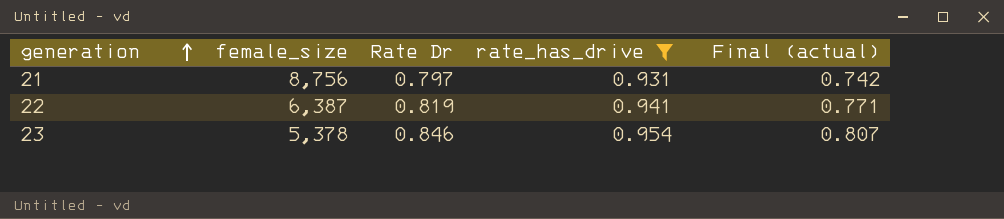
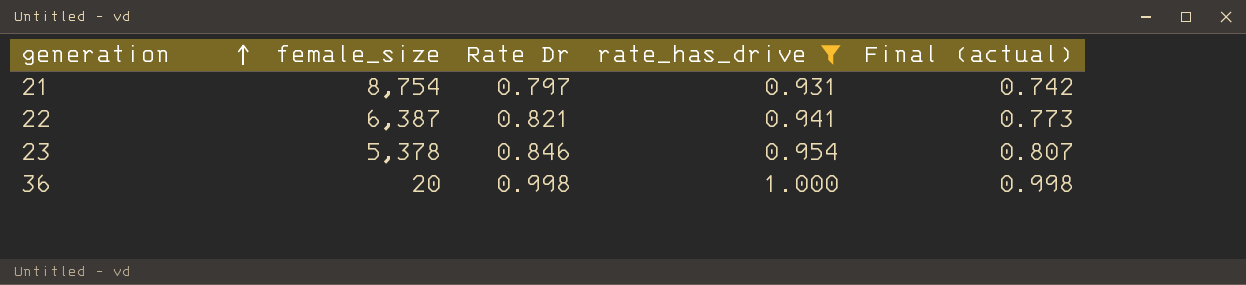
21 | female_size: 8,756 -> 8,754
22 | Rate Dr: 0.819 -> 0.821
22 | Final (actual): 0.771 -> 0.773
row 36: none -> 20 | 0.998 | 1.000 | 0.998

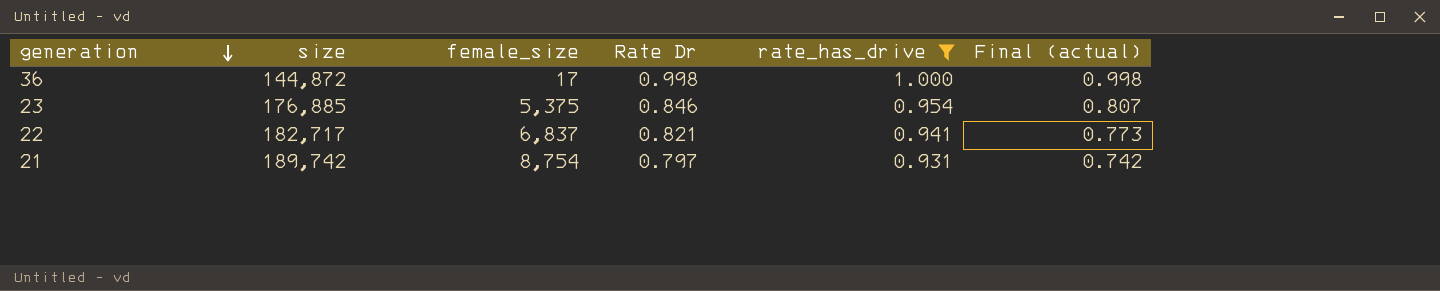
row order: generation ascending -> generation descending
column size | position: none -> 2
36 | female_size: 20 -> 17
23 | female_size: 5,378 -> 5,375
22 | female_size: 6,387 -> 6,837

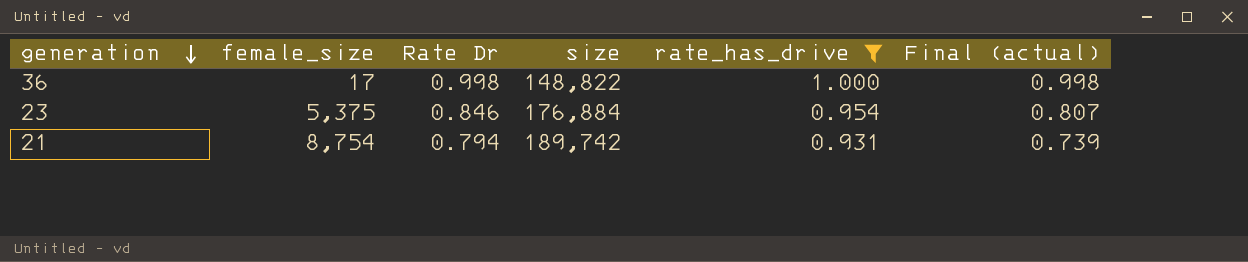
column size | position: 2 -> 4
row 22: 182,717 | 6,837 | 0.821 | 0.941 | 0.773 -> none
36 | size: 144,872 -> 148,822
23 | size: 176,885 -> 176,884
21 | Rate Dr: 0.797 -> 0.794
21 | Final (actual): 0.742 -> 0.739

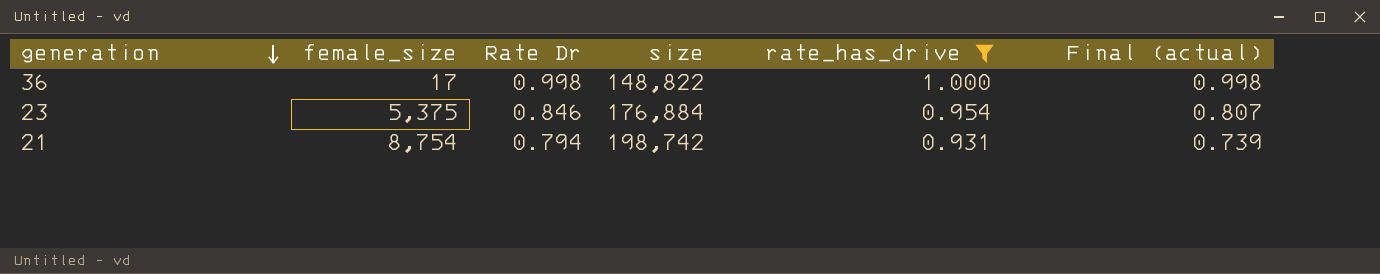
21 | size: 189,742 -> 198,742

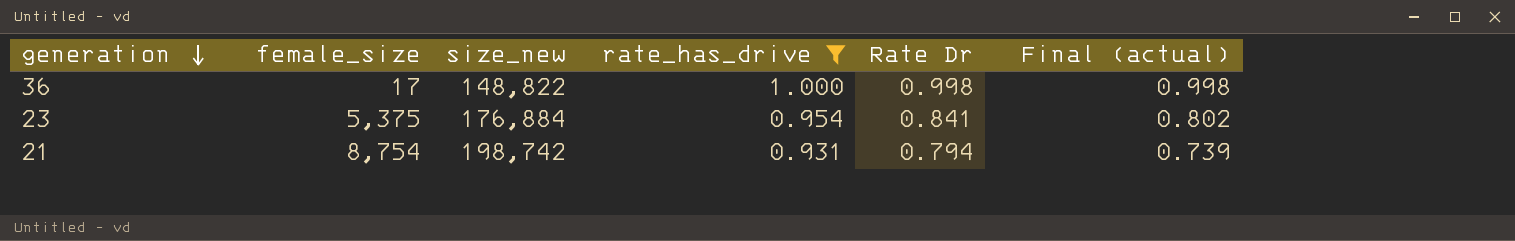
column name: size -> size_new
column Rate Dr | position: 3 -> 5
23 | Rate Dr: 0.846 -> 0.841
23 | Final (actual): 0.807 -> 0.802

